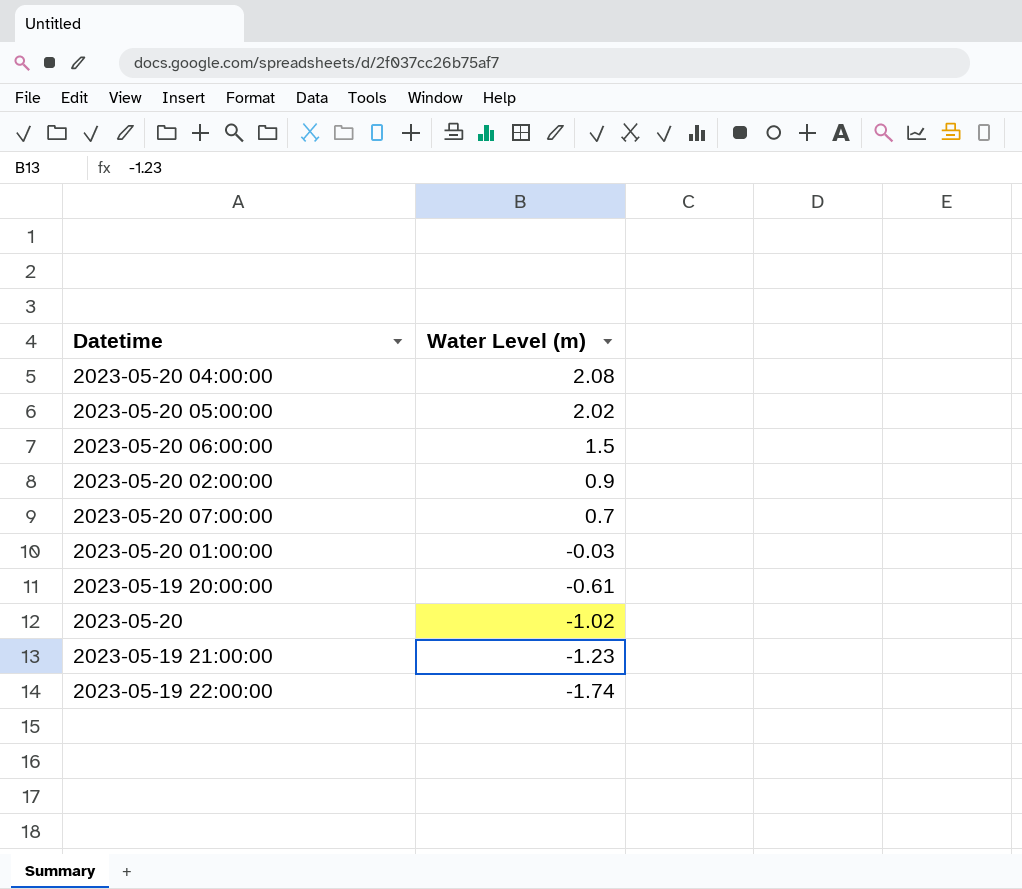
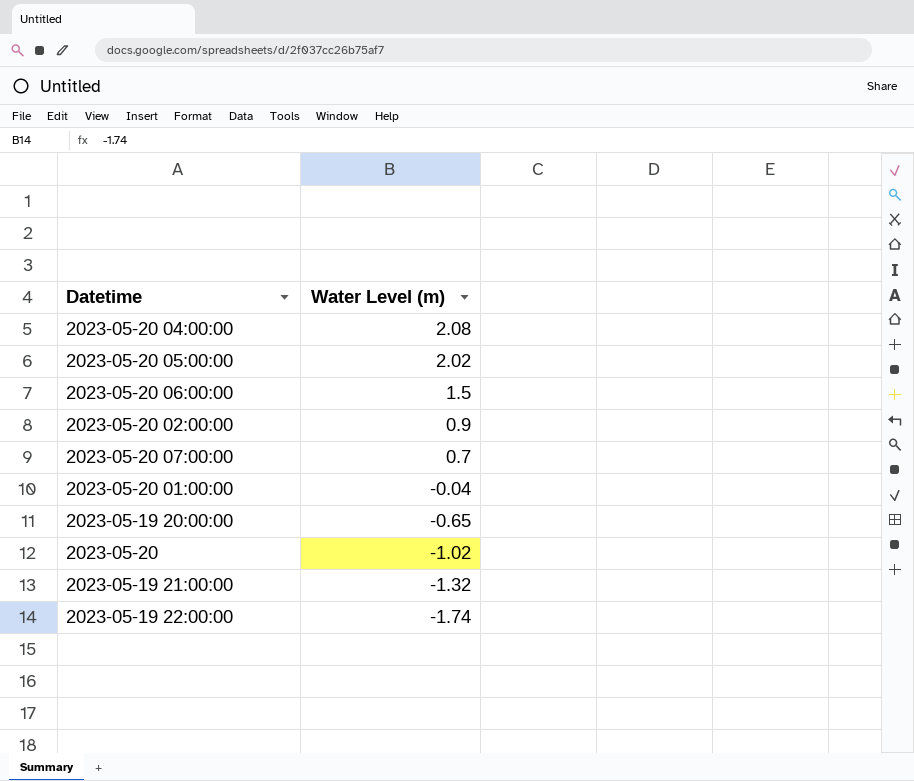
2023-05-20 01:00:00 | Water Level (m): -0.03 -> -0.04
2023-05-19 20:00:00 | Water Level (m): -0.61 -> -0.65
2023-05-19 21:00:00 | Water Level (m): -1.23 -> -1.32

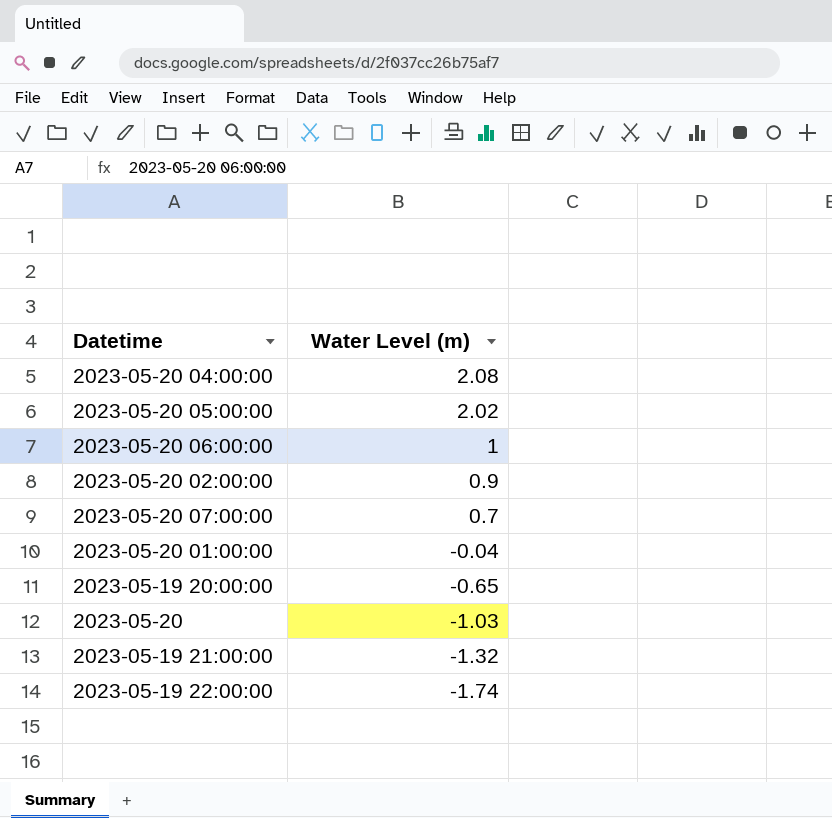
2023-05-20 06:00:00 | Water Level (m): 1.5 -> 1
2023-05-20 | Water Level (m): -1.02 -> -1.03

